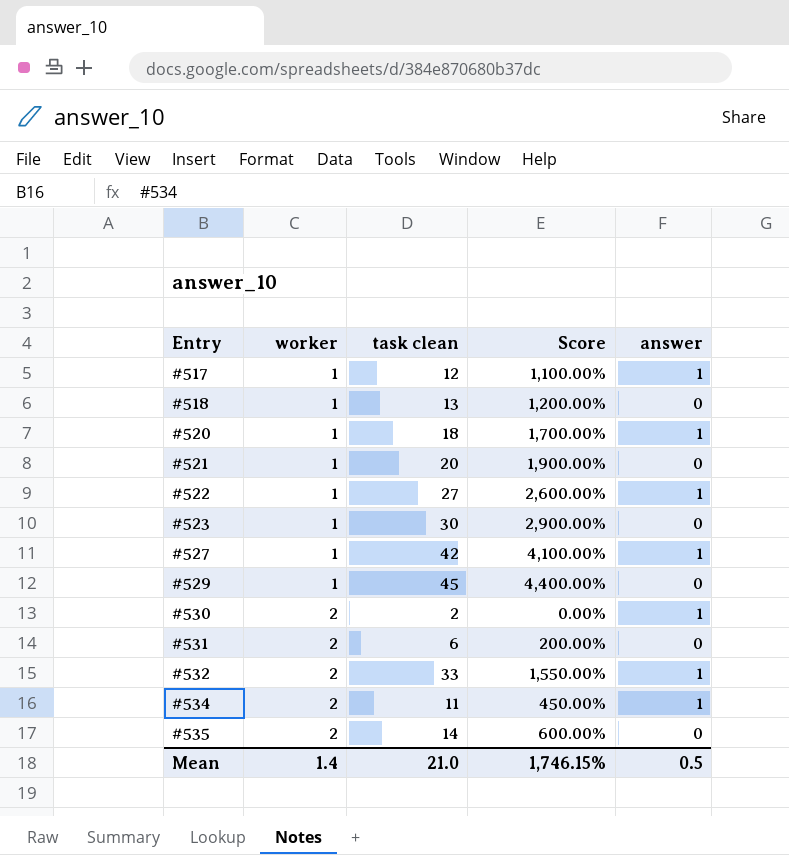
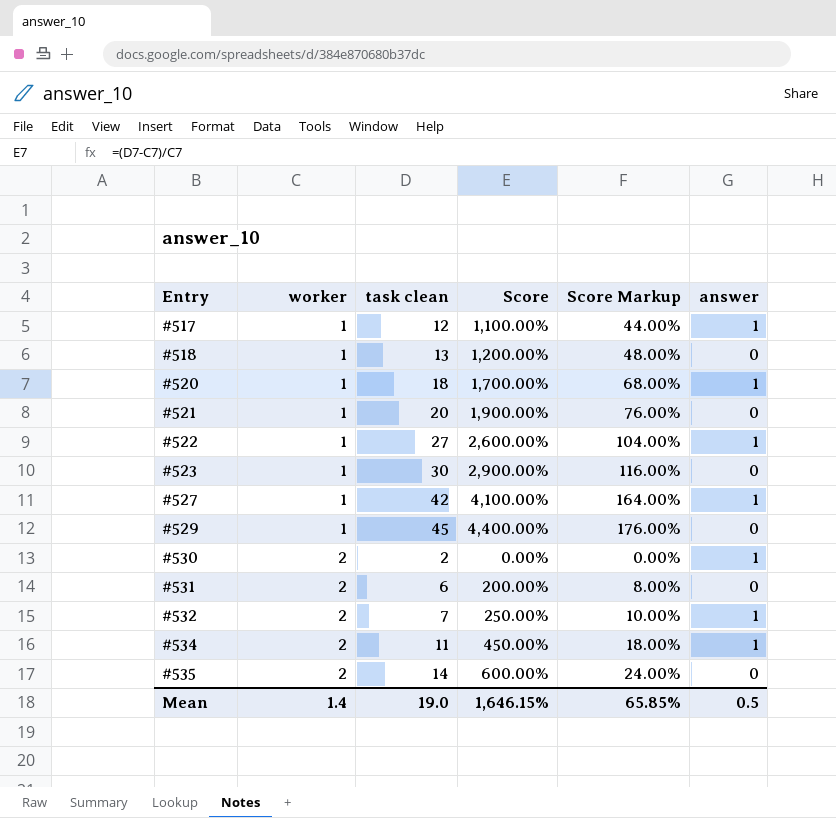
column Score Markup | formula: none -> [Score] * 0.04
#532 | task clean: 33 -> 7
#532 | Score: 1,550.00% -> 250.00%
Mean | task clean: 21.0 -> 19.0
Mean | Score: 1,746.15% -> 1,646.15%

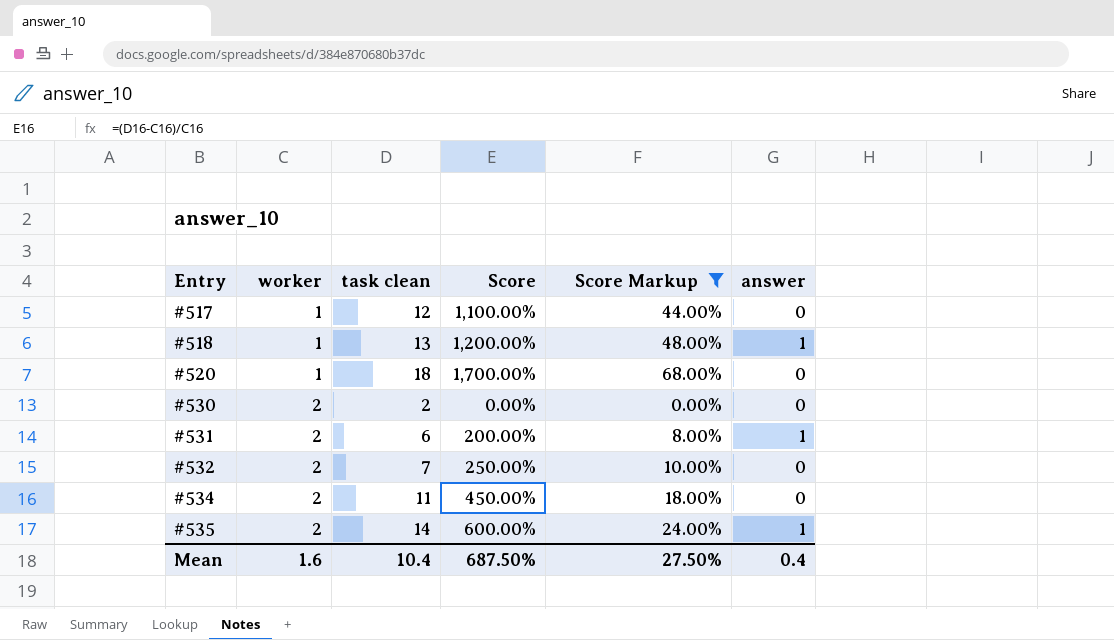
filter: none -> Score Markup <= 68.00%
#517 | answer: 1 -> 0
#518 | answer: 0 -> 1
#520 | answer: 1 -> 0
#530 | answer: 1 -> 0
#531 | answer: 0 -> 1
#532 | answer: 1 -> 0
#534 | answer: 1 -> 0
#535 | answer: 0 -> 1
Mean | worker: 1.4 -> 1.6
Mean | task clean: 19.0 -> 10.4
Mean | Score: 1,646.15% -> 687.50%
Mean | Score Markup: 65.85% -> 27.50%
Mean | answer: 0.5 -> 0.4

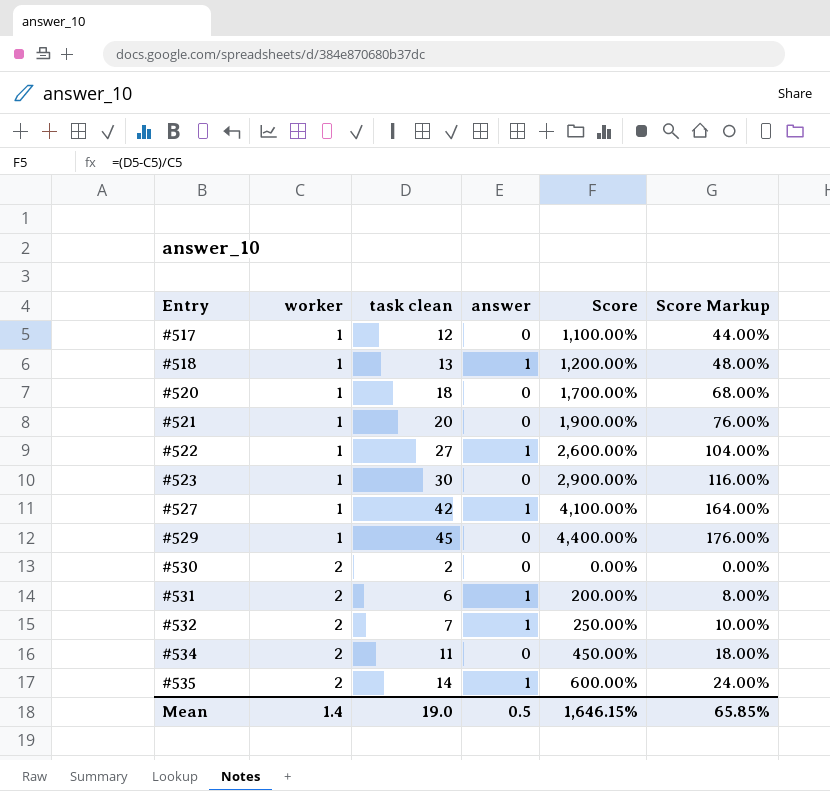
filter: Score Markup <= 68.00% -> none
column answer | position: 6 -> 4
#532 | answer: 0 -> 1
Mean | worker: 1.6 -> 1.4
Mean | task clean: 10.4 -> 19.0
Mean | answer: 0.4 -> 0.5
Mean | Score: 687.50% -> 1,646.15%
Mean | Score Markup: 27.50% -> 65.85%

